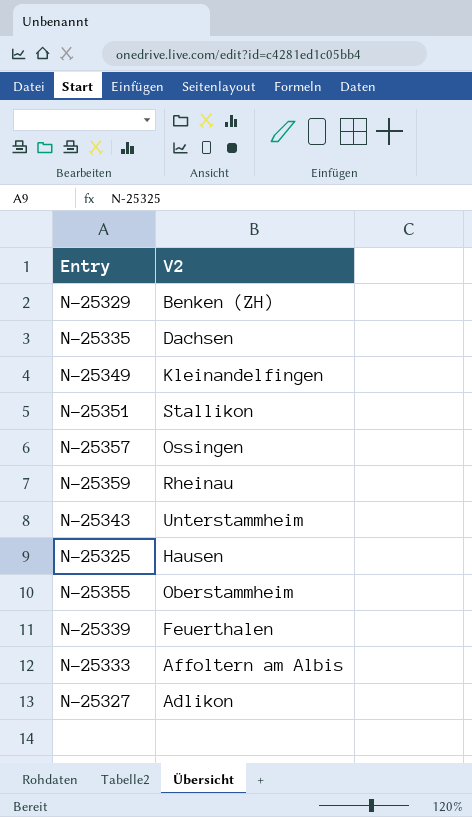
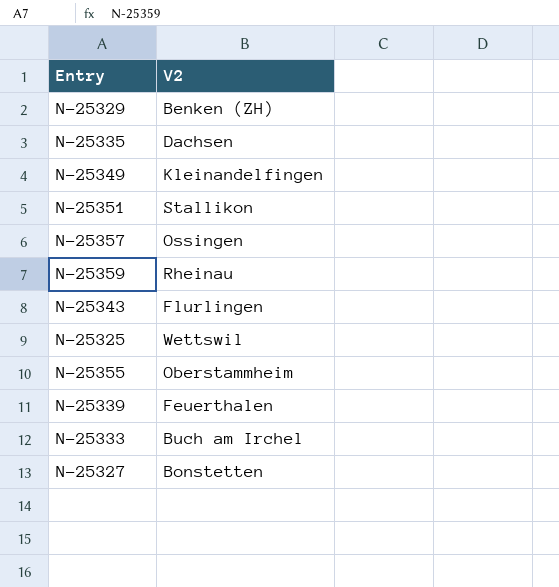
N-25343 | V2: Unterstammheim -> Flurlingen
N-25325 | V2: Hausen -> Wettswil
N-25333 | V2: Affoltern am Albis -> Buch am Irchel
N-25327 | V2: Adlikon -> Bonstetten

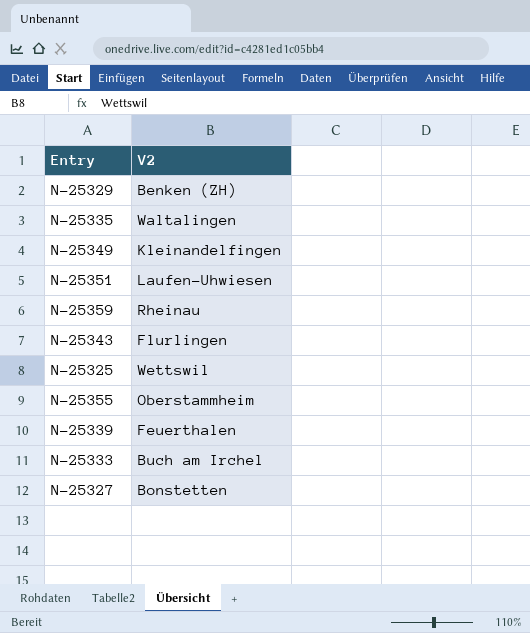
row N-25357: Ossingen -> none
N-25335 | V2: Dachsen -> Waltalingen
N-25351 | V2: Stallikon -> Laufen-Uhwiesen

